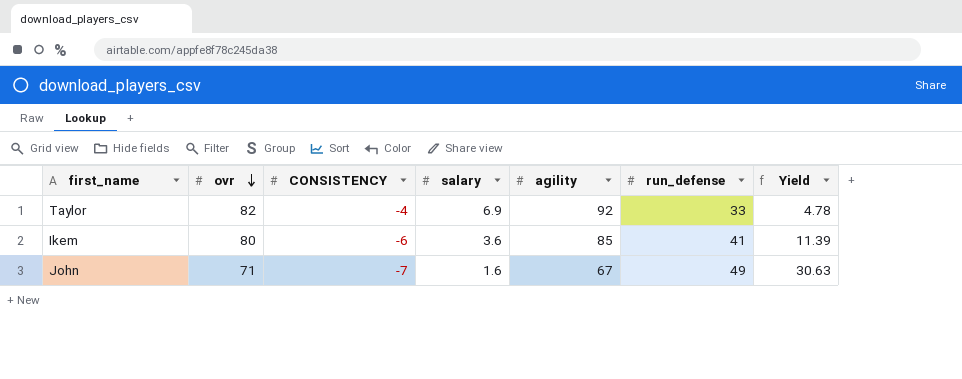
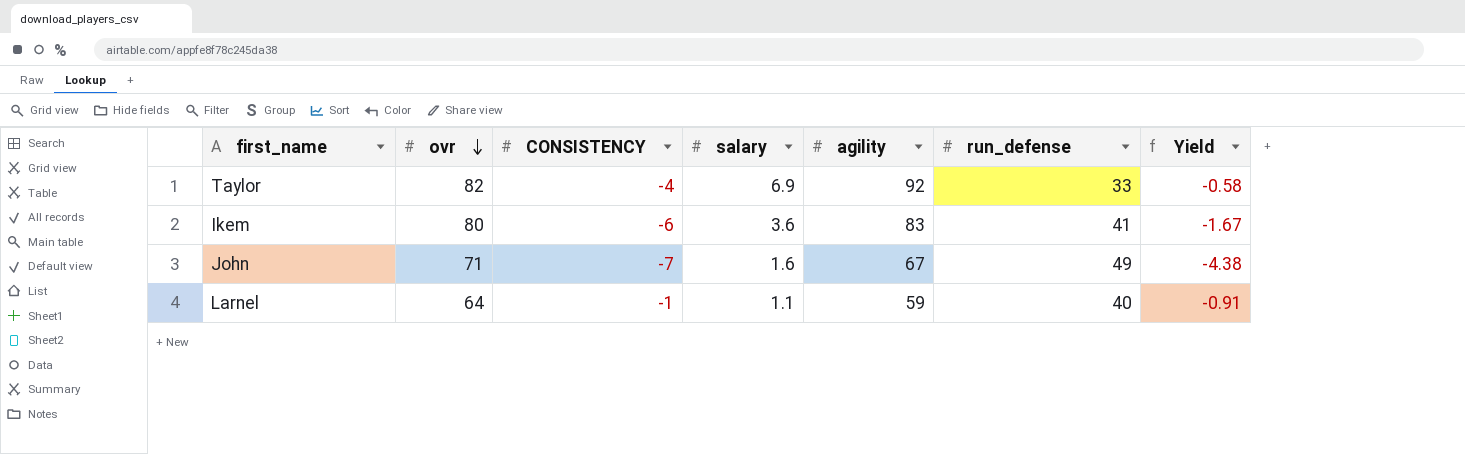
column Yield | formula: [run_defense] / [salary] -> [CONSISTENCY] / [salary]
Ikem | agility: 85 -> 83
row Larnel: none -> 64 | -1 | 1.1 | 59 | 40 | -0.91

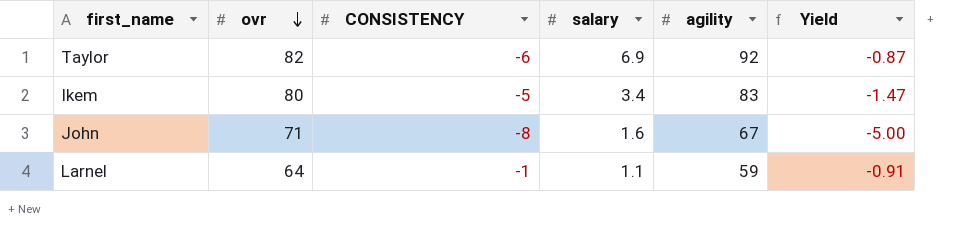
column run_defense | position: 6 -> none
Taylor | CONSISTENCY: -4 -> -6
Taylor | Yield: -0.58 -> -0.87
Ikem | CONSISTENCY: -6 -> -5
Ikem | salary: 3.6 -> 3.4
Ikem | Yield: -1.67 -> -1.47
John | CONSISTENCY: -7 -> -8
John | Yield: -4.38 -> -5.00

